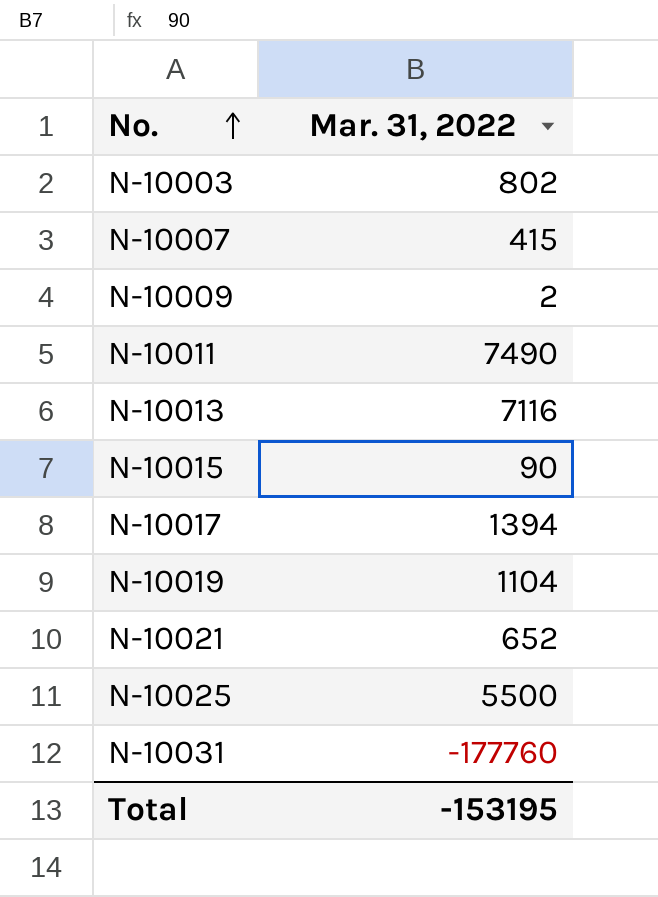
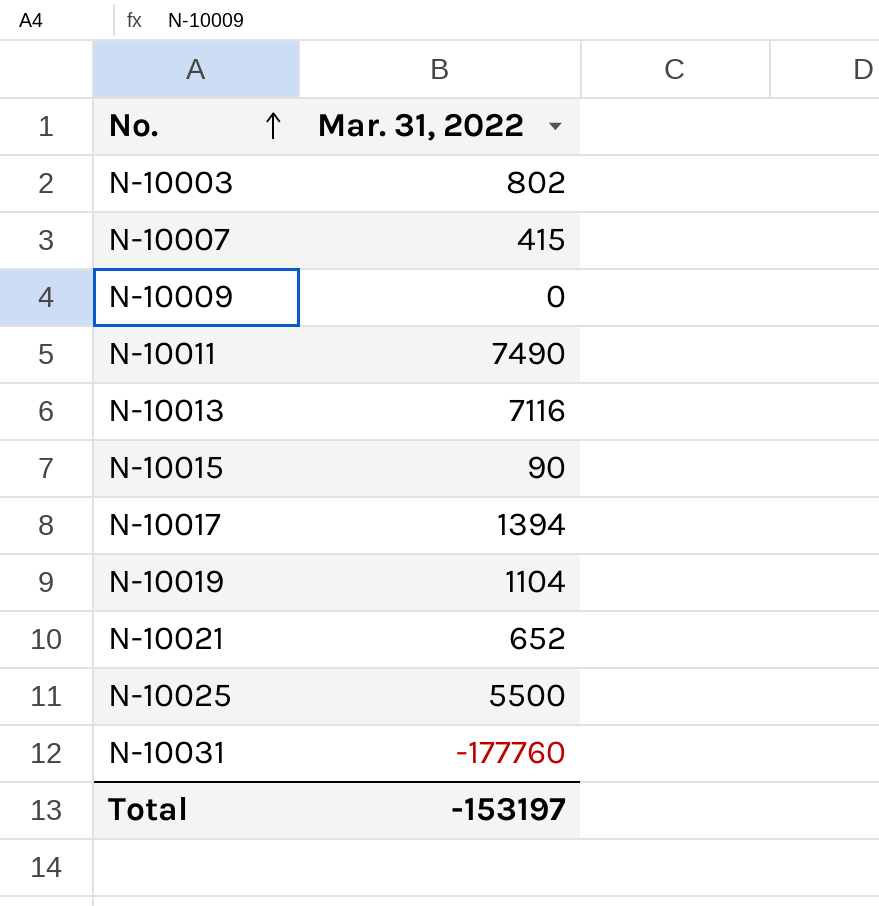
N-10009 | Mar. 31, 2022: 2 -> 0
Total | Mar. 31, 2022: -153195 -> -153197

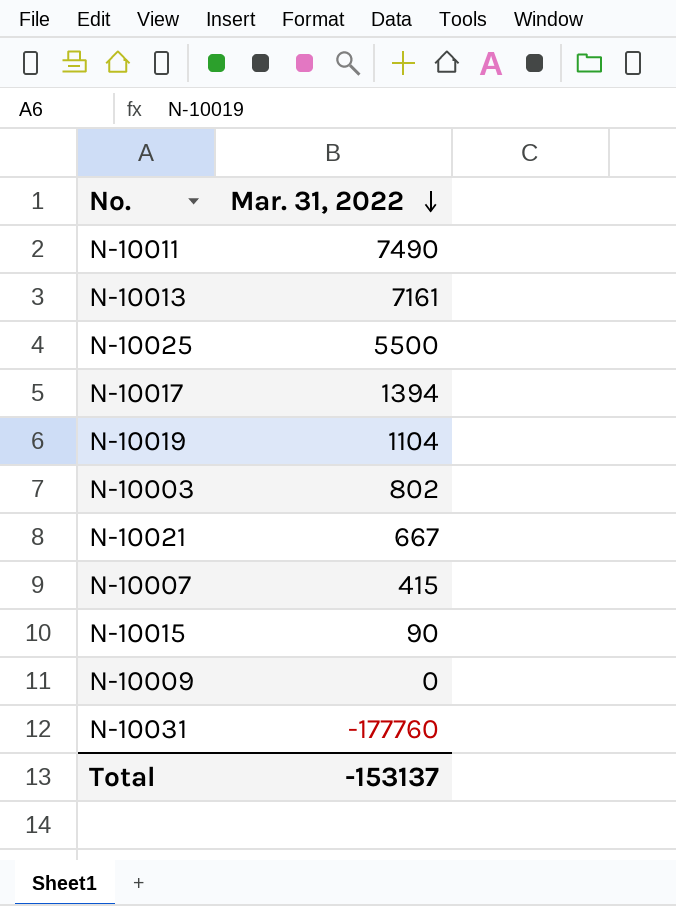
row order: No. ascending -> Mar. 31, 2022 descending
N-10013 | Mar. 31, 2022: 7116 -> 7161
N-10021 | Mar. 31, 2022: 652 -> 667
Total | Mar. 31, 2022: -153197 -> -153137

